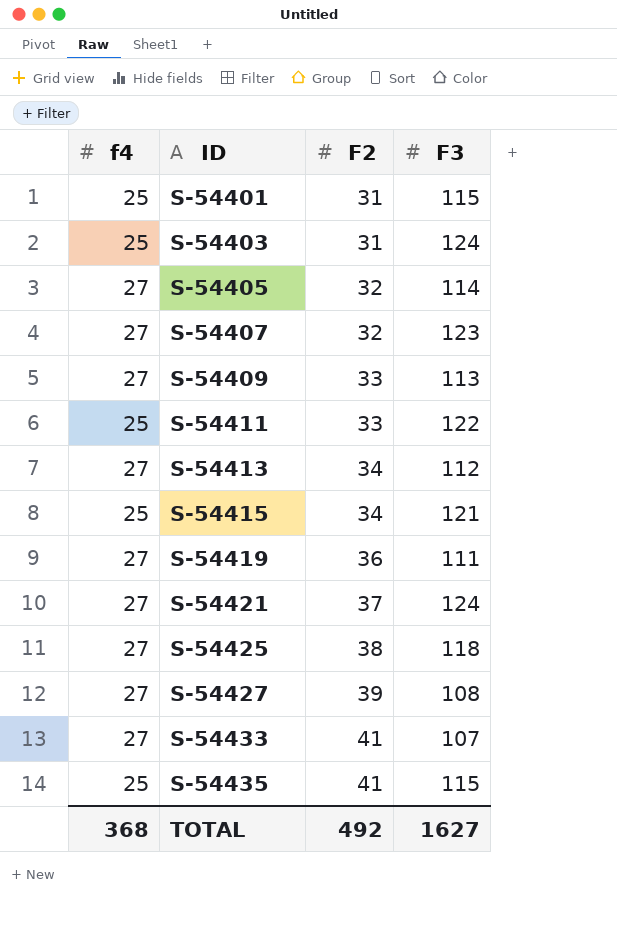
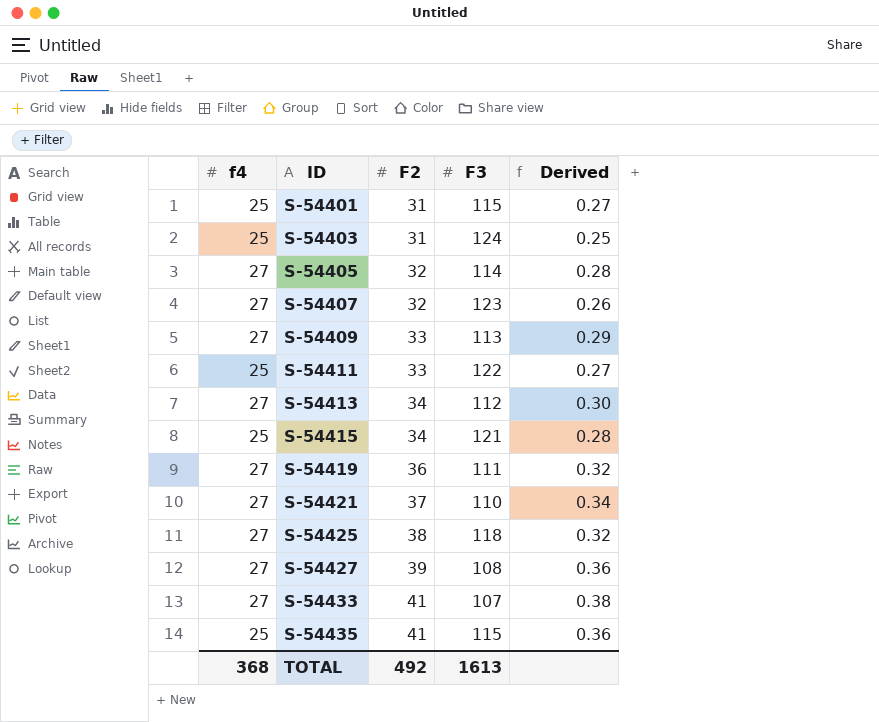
column Derived | formula: none -> [F2] / [F3]
S-54421 | F3: 124 -> 110
TOTAL | F3: 1627 -> 1613

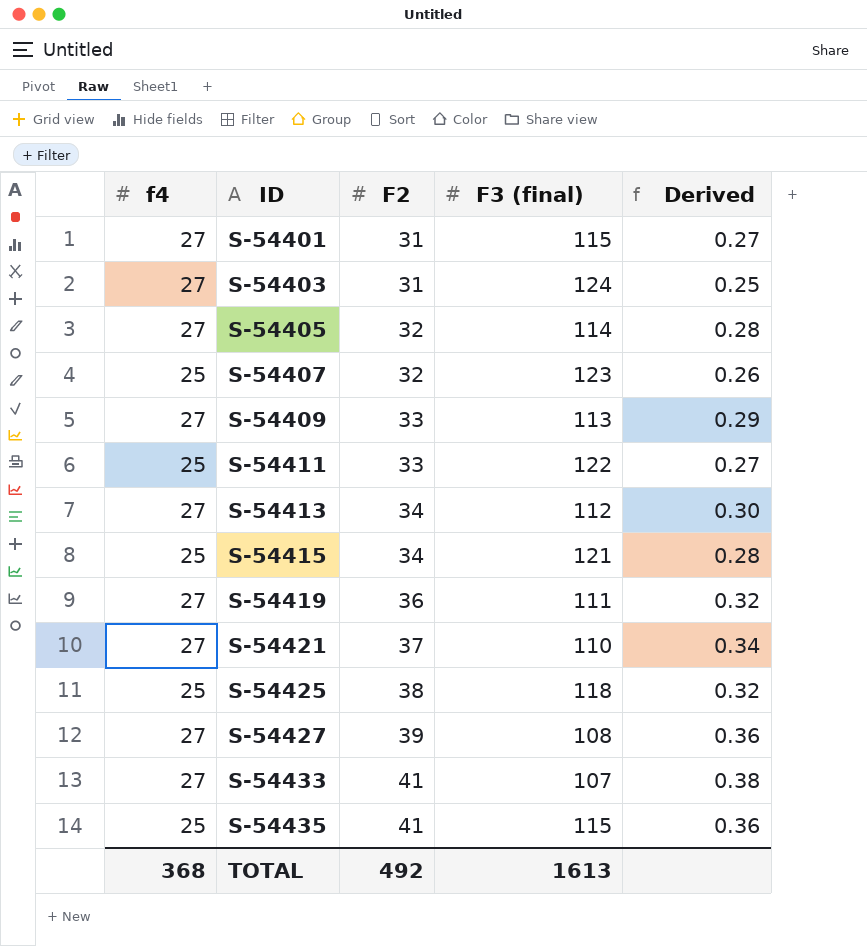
column name: F3 -> F3 (final)
S-54401 | f4: 25 -> 27
S-54403 | f4: 25 -> 27
S-54407 | f4: 27 -> 25
S-54425 | f4: 27 -> 25

